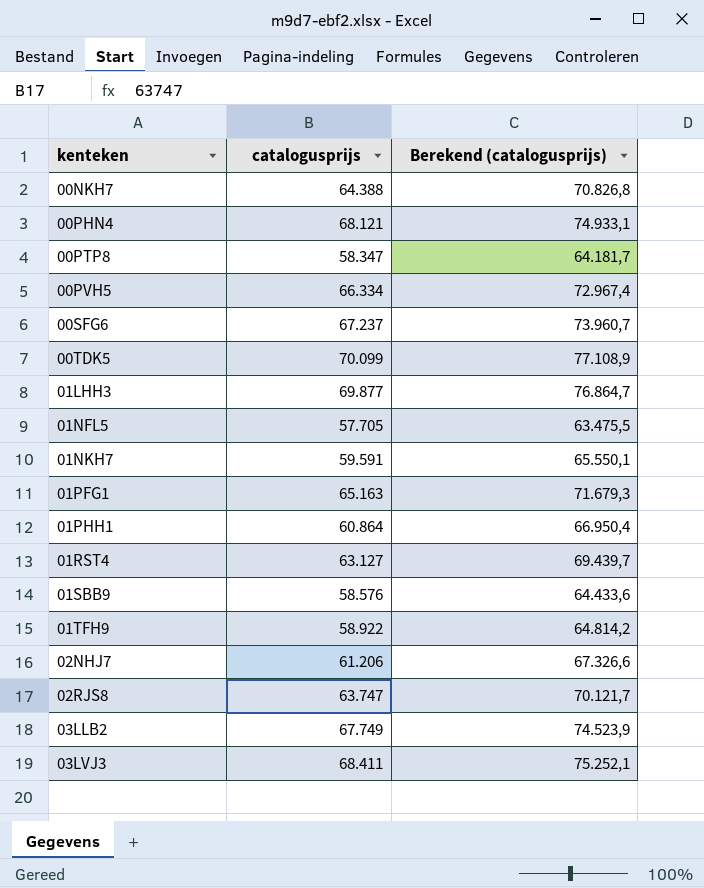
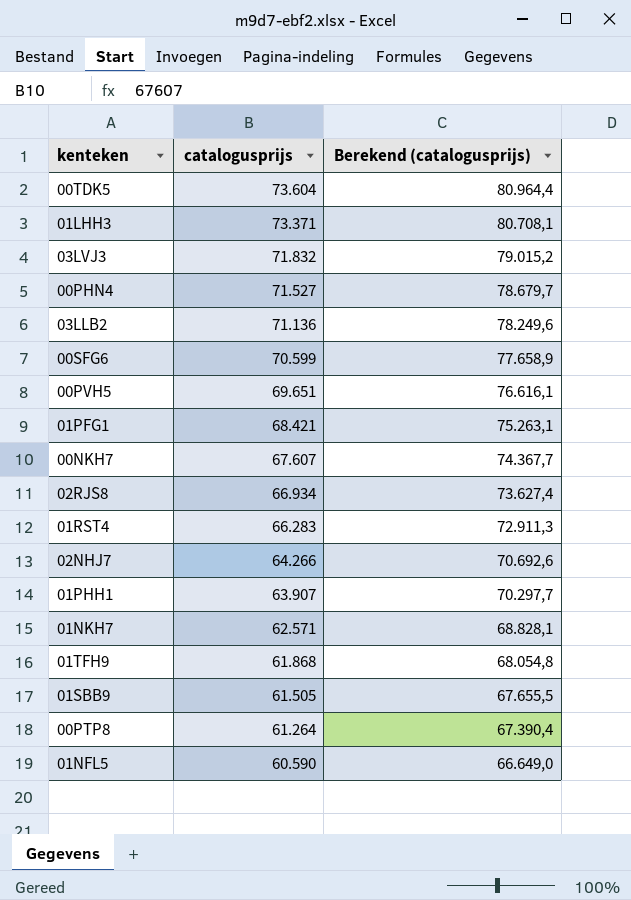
row order: kenteken ascending -> catalogusprijs descending
00TDK5 | catalogusprijs: 70.099 -> 73.604
00TDK5 | Berekend (catalogusprijs): 77.108,9 -> 80.964,4
01LHH3 | catalogusprijs: 69.877 -> 73.371
01LHH3 | Berekend (catalogusprijs): 76.864,7 -> 80.708,1
03LVJ3 | catalogusprijs: 68.411 -> 71.832
03LVJ3 | Berekend (catalogusprijs): 75.252,1 -> 79.015,2
00PHN4 | catalogusprijs: 68.121 -> 71.527
00PHN4 | Berekend (catalogusprijs): 74.933,1 -> 78.679,7
03LLB2 | catalogusprijs: 67.749 -> 71.136
03LLB2 | Berekend (catalogusprijs): 74.523,9 -> 78.249,6
00SFG6 | catalogusprijs: 67.237 -> 70.599
00SFG6 | Berekend (catalogusprijs): 73.960,7 -> 77.658,9
00PVH5 | catalogusprijs: 66.334 -> 69.651
00PVH5 | Berekend (catalogusprijs): 72.967,4 -> 76.616,1
01PFG1 | catalogusprijs: 65.163 -> 68.421
01PFG1 | Berekend (catalogusprijs): 71.679,3 -> 75.263,1
00NKH7 | catalogusprijs: 64.388 -> 67.607
00NKH7 | Berekend (catalogusprijs): 70.826,8 -> 74.367,7
02RJS8 | catalogusprijs: 63.747 -> 66.934
02RJS8 | Berekend (catalogusprijs): 70.121,7 -> 73.627,4
01RST4 | catalogusprijs: 63.127 -> 66.283
01RST4 | Berekend (catalogusprijs): 69.439,7 -> 72.911,3
02NHJ7 | catalogusprijs: 61.206 -> 64.266
02NHJ7 | Berekend (catalogusprijs): 67.326,6 -> 70.692,6
01PHH1 | catalogusprijs: 60.864 -> 63.907
01PHH1 | Berekend (catalogusprijs): 66.950,4 -> 70.297,7
01NKH7 | catalogusprijs: 59.591 -> 62.571
01NKH7 | Berekend (catalogusprijs): 65.550,1 -> 68.828,1
01TFH9 | catalogusprijs: 58.922 -> 61.868
01TFH9 | Berekend (catalogusprijs): 64.814,2 -> 68.054,8
01SBB9 | catalogusprijs: 58.576 -> 61.505
01SBB9 | Berekend (catalogusprijs): 64.433,6 -> 67.655,5
00PTP8 | catalogusprijs: 58.347 -> 61.264
00PTP8 | Berekend (catalogusprijs): 64.181,7 -> 67.390,4
01NFL5 | catalogusprijs: 57.705 -> 60.590
01NFL5 | Berekend (catalogusprijs): 63.475,5 -> 66.649,0

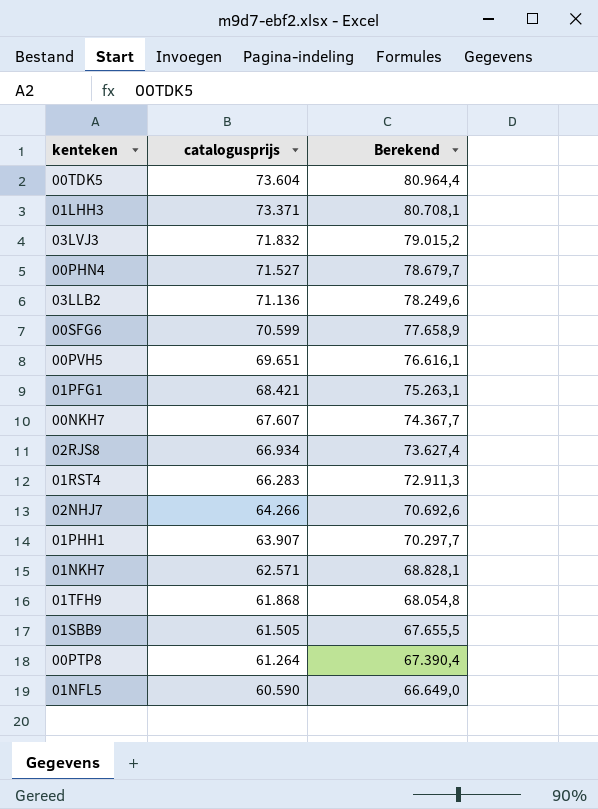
column name: Berekend (catalogusprijs) -> Berekend

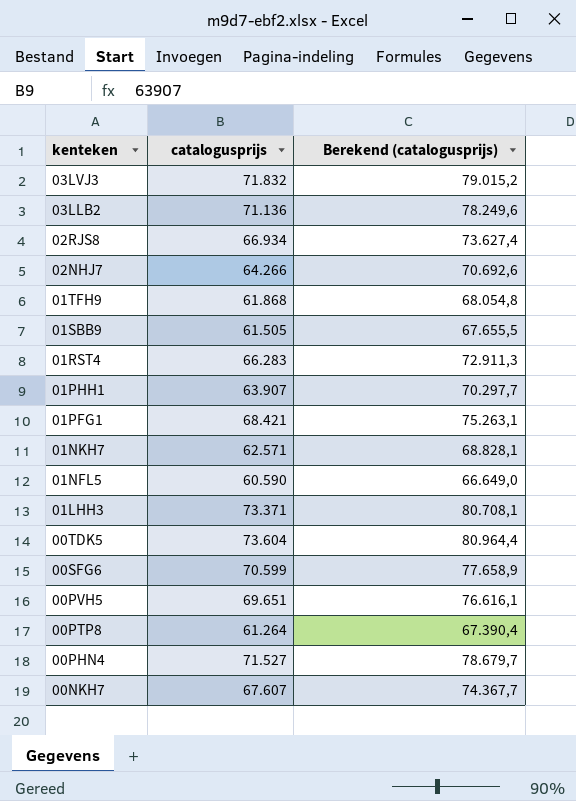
row order: catalogusprijs descending -> kenteken descending
column name: Berekend -> Berekend (catalogusprijs)

